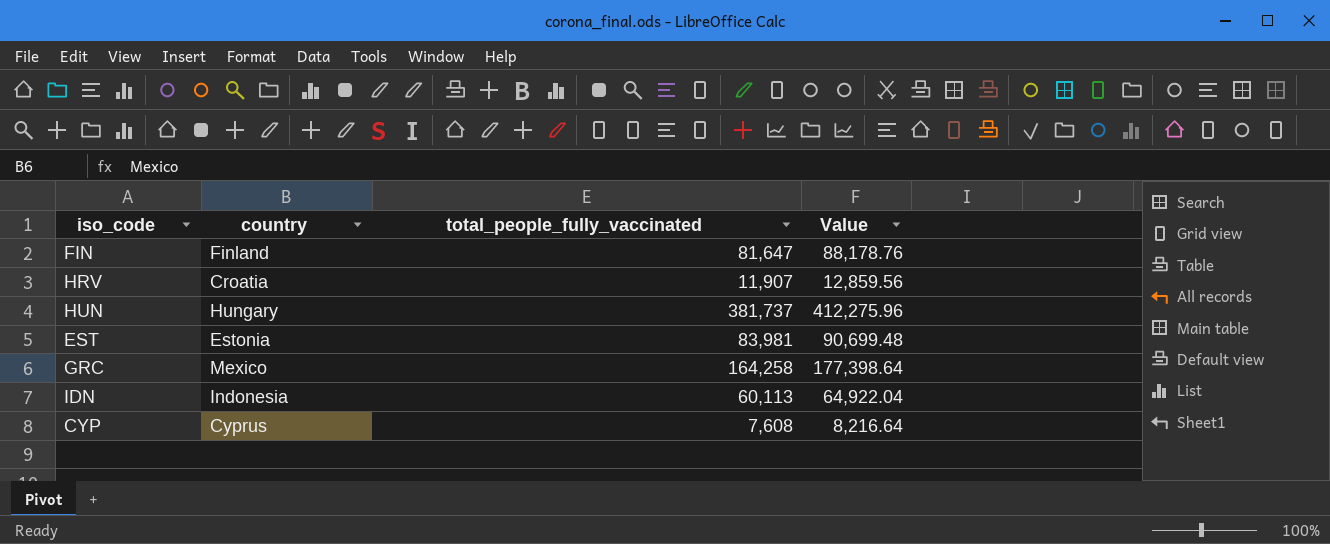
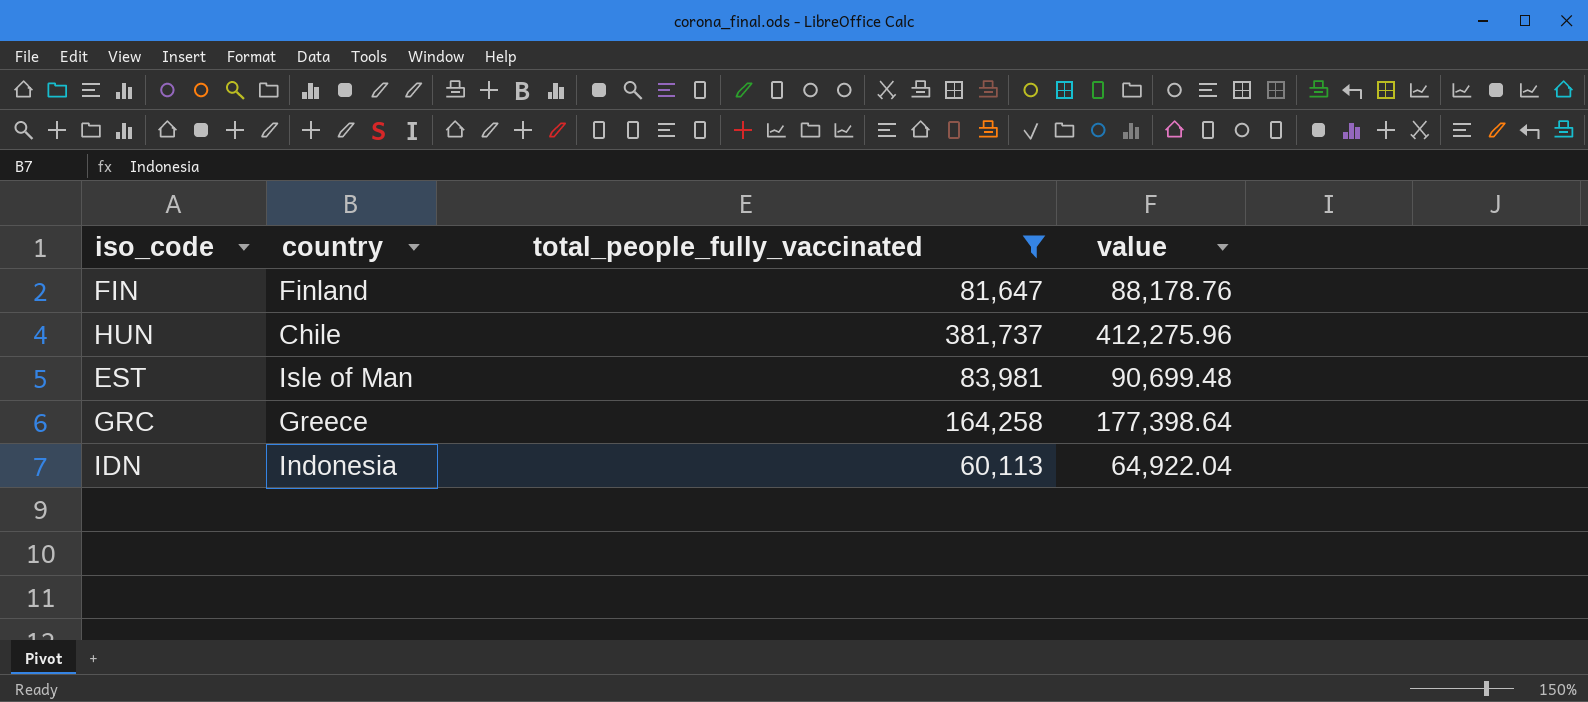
filter: none -> total_people_fully_vaccinated >= 60,113
column name: Value -> value
HUN | country: Hungary -> Chile
EST | country: Estonia -> Isle of Man
GRC | country: Mexico -> Greece

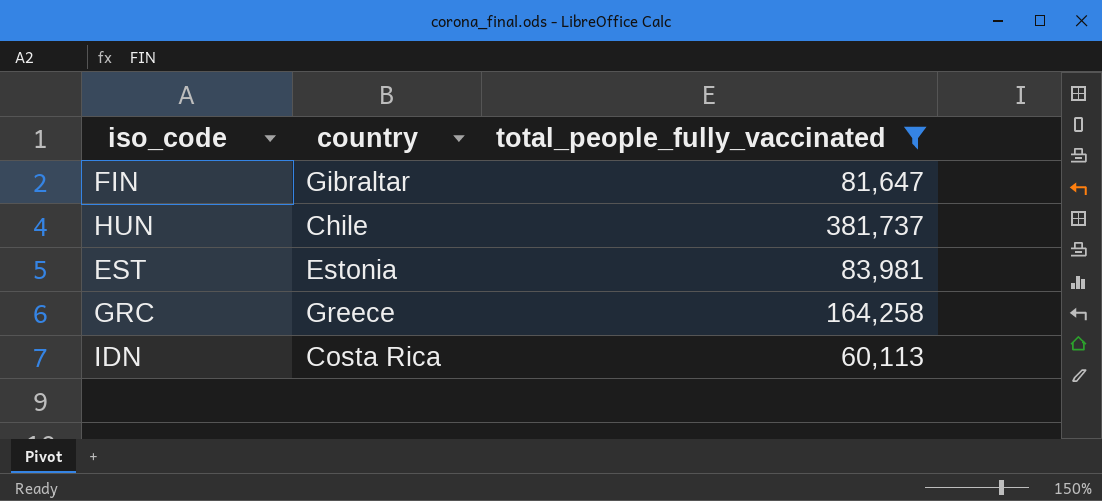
column value | formula: [total_people_fully_vaccinated] * 1.08 -> none
FIN | country: Finland -> Gibraltar
EST | country: Isle of Man -> Estonia
IDN | country: Indonesia -> Costa Rica

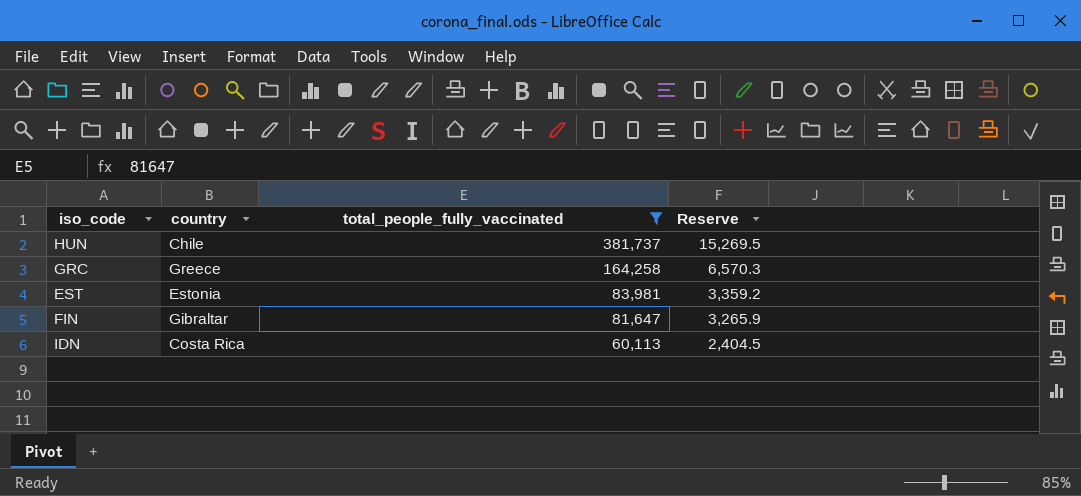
row order: none -> total_people_fully_vaccinated descending
column Reserve | formula: none -> [total_people_fully_vaccinated] * 0.04

